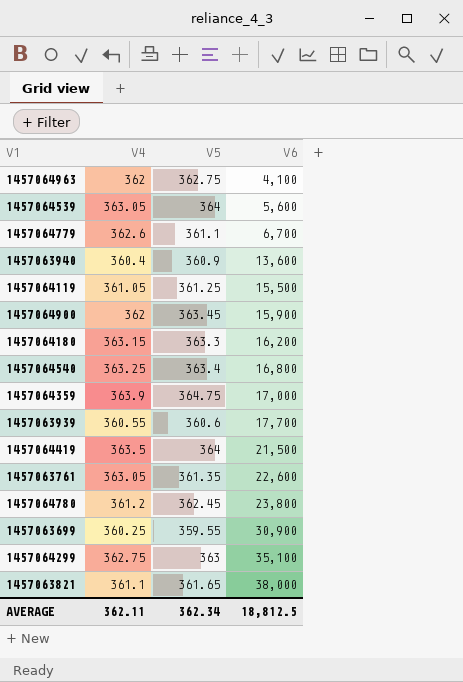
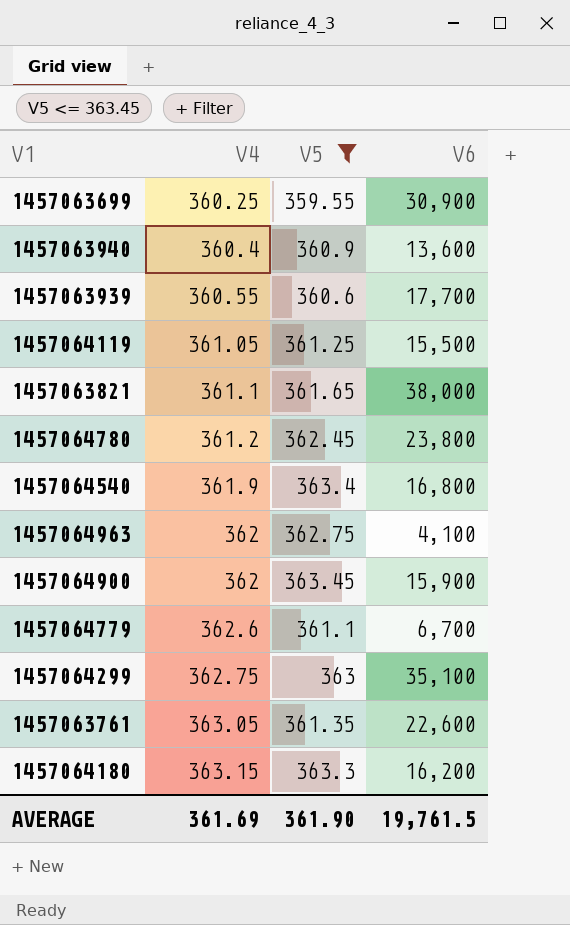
filter: none -> V5 <= 363.45
row order: V6 ascending -> V4 ascending
1457064540 | V4: 363.25 -> 361.9
AVERAGE | V4: 362.11 -> 361.69
AVERAGE | V5: 362.34 -> 361.90
AVERAGE | V6: 18,812.5 -> 19,761.5

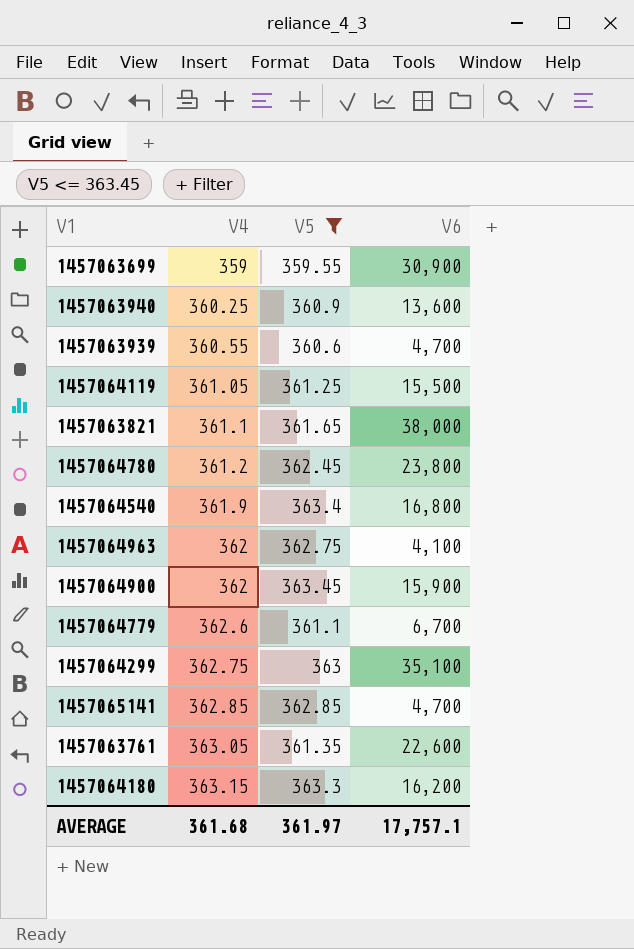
1457063699 | V4: 360.25 -> 359
1457063940 | V4: 360.4 -> 360.25
1457063939 | V6: 17,700 -> 4,700
row 1457065141: none -> 362.85 | 362.85 | 4,700
AVERAGE | V4: 361.69 -> 361.68
AVERAGE | V5: 361.90 -> 361.97
AVERAGE | V6: 19,761.5 -> 17,757.1

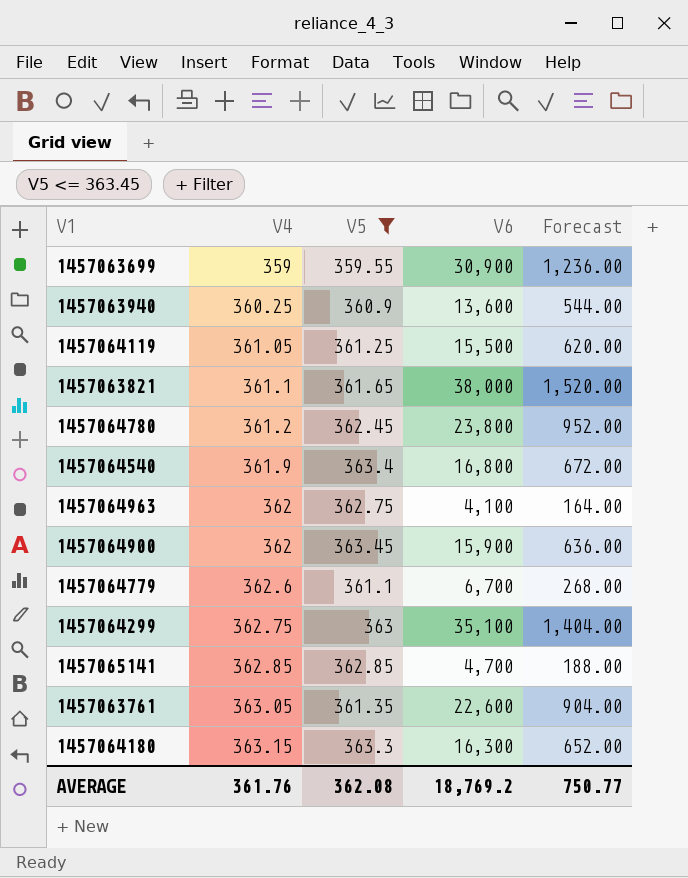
column Forecast | formula: none -> [V6] * 0.04
row 1457063939: 360.55 | 360.6 | 4,700 -> none
1457064180 | V6: 16,200 -> 16,300
AVERAGE | V4: 361.68 -> 361.76
AVERAGE | V5: 361.97 -> 362.08
AVERAGE | V6: 17,757.1 -> 18,769.2

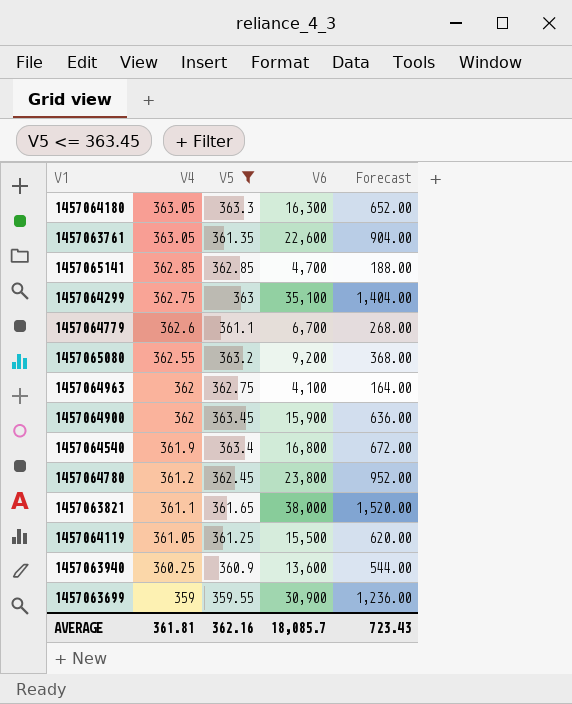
row order: V4 ascending -> V4 descending
1457064180 | V4: 363.15 -> 363.05
row 1457065080: none -> 362.55 | 363.2 | 9,200 | 368.00
AVERAGE | V4: 361.76 -> 361.81
AVERAGE | V5: 362.08 -> 362.16
AVERAGE | V6: 18,769.2 -> 18,085.7
AVERAGE | Forecast: 750.77 -> 723.43

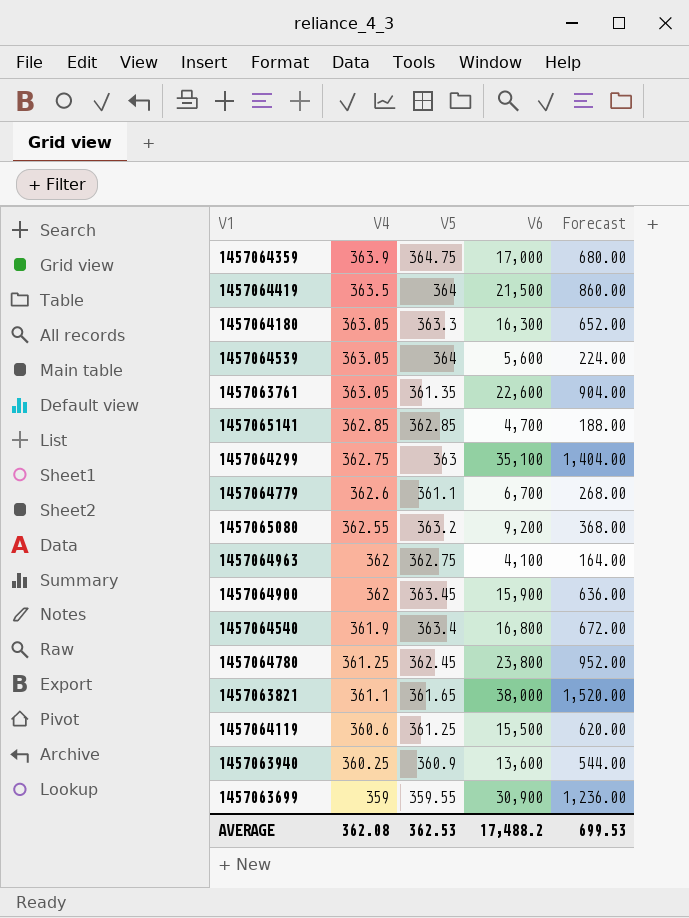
filter: V5 <= 363.45 -> none
1457064780 | V4: 361.2 -> 361.25
1457064119 | V4: 361.05 -> 360.6
AVERAGE | V4: 361.81 -> 362.08
AVERAGE | V5: 362.16 -> 362.53
AVERAGE | V6: 18,085.7 -> 17,488.2
AVERAGE | Forecast: 723.43 -> 699.53

